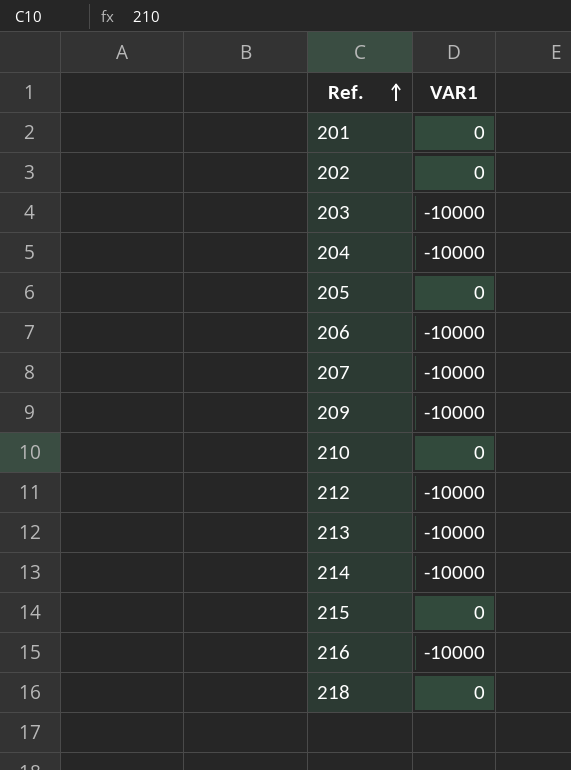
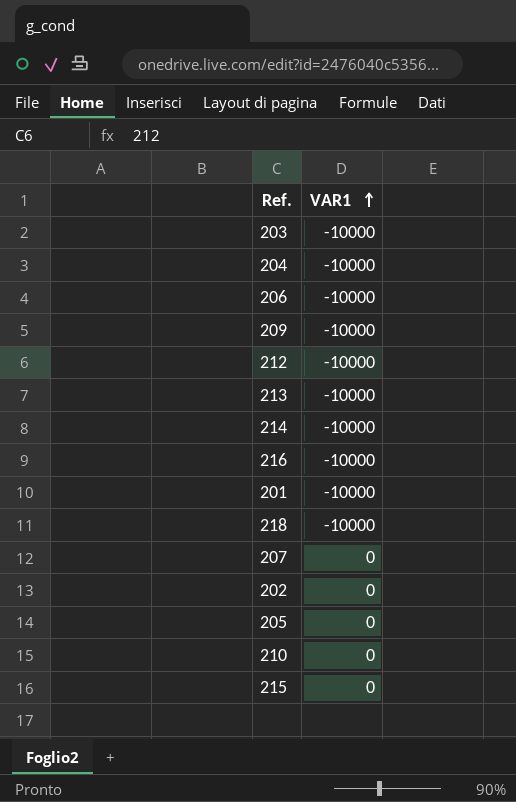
row order: Ref. ascending -> VAR1 ascending
201 | VAR1: 0 -> -10000
218 | VAR1: 0 -> -10000
207 | VAR1: -10000 -> 0

